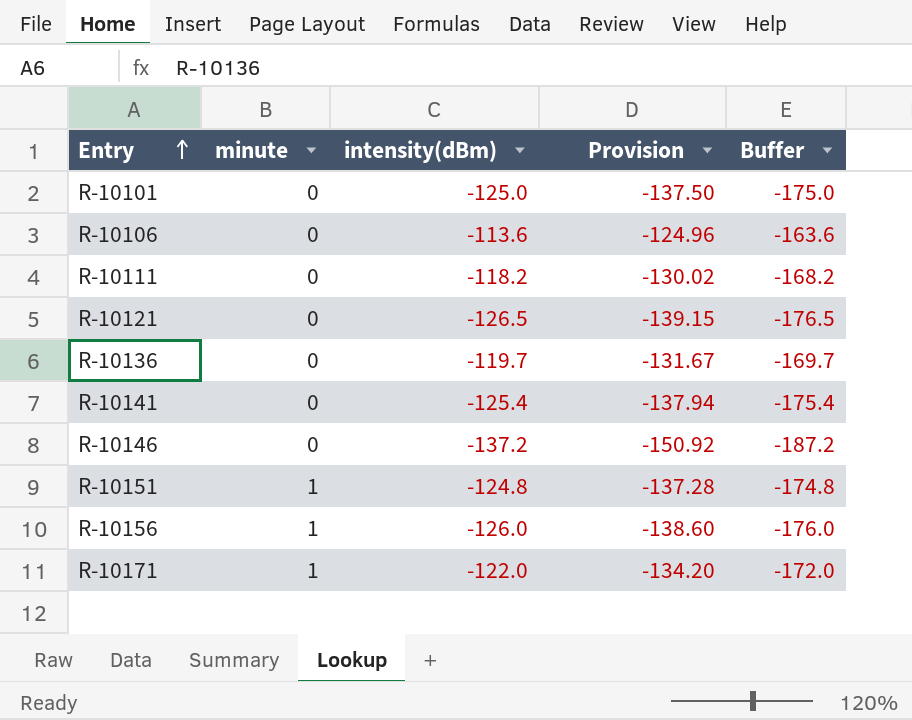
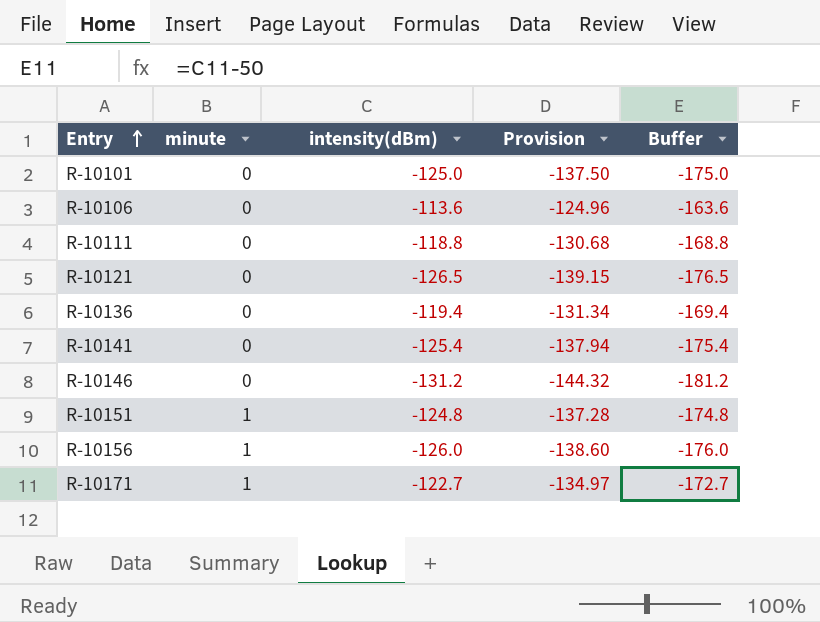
R-10111 | intensity(dBm): -118.2 -> -118.8
R-10111 | Provision: -130.02 -> -130.68
R-10111 | Buffer: -168.2 -> -168.8
R-10136 | intensity(dBm): -119.7 -> -119.4
R-10136 | Provision: -131.67 -> -131.34
R-10136 | Buffer: -169.7 -> -169.4
R-10146 | intensity(dBm): -137.2 -> -131.2
R-10146 | Provision: -150.92 -> -144.32
R-10146 | Buffer: -187.2 -> -181.2
R-10171 | intensity(dBm): -122.0 -> -122.7
R-10171 | Provision: -134.20 -> -134.97
R-10171 | Buffer: -172.0 -> -172.7

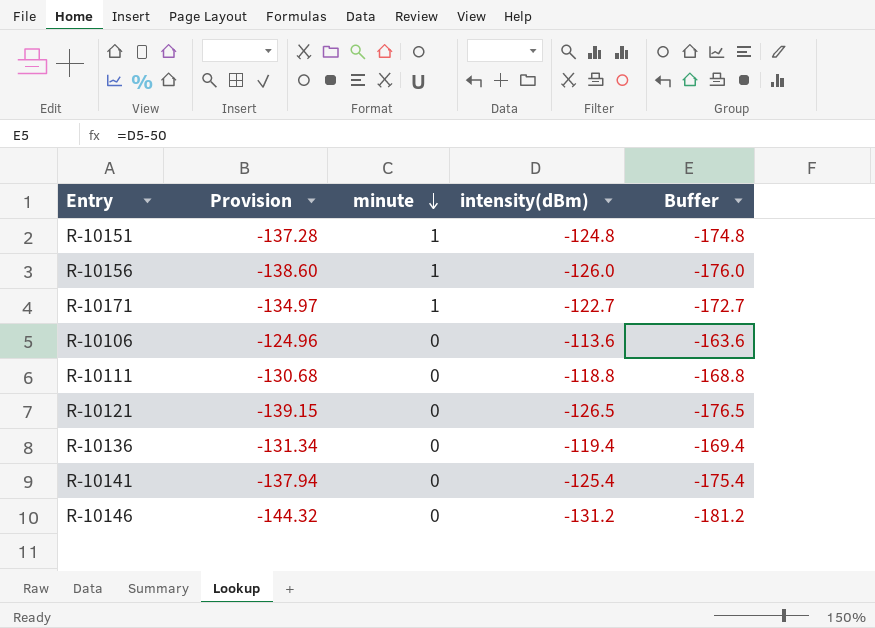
row order: Entry ascending -> minute descending
column Provision | position: 4 -> 2
row R-10101: 0 | -125.0 | -137.50 | -175.0 -> none

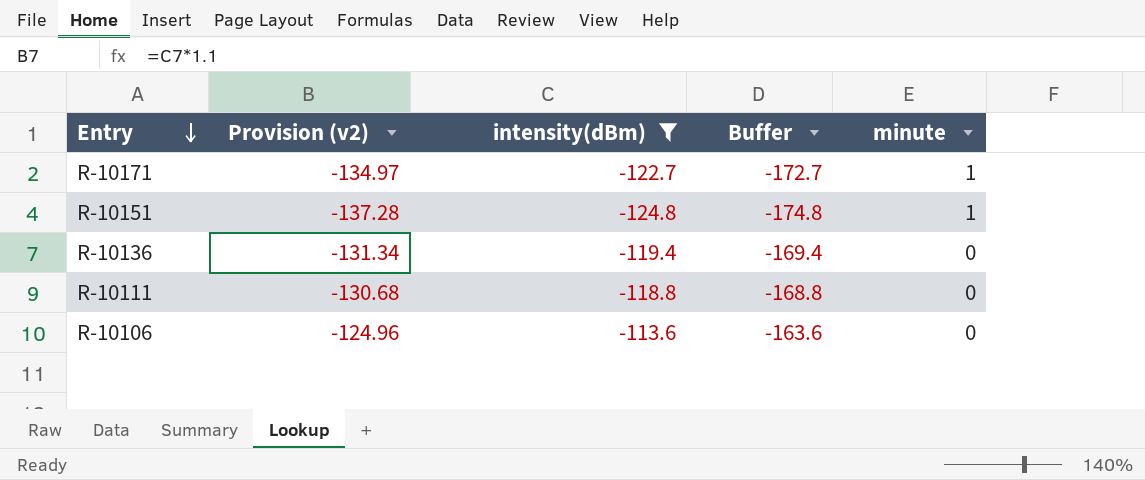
filter: none -> intensity(dBm) >= -124.8
row order: minute descending -> Entry descending
column name: Provision -> Provision (v2)
column minute | position: 3 -> 5

